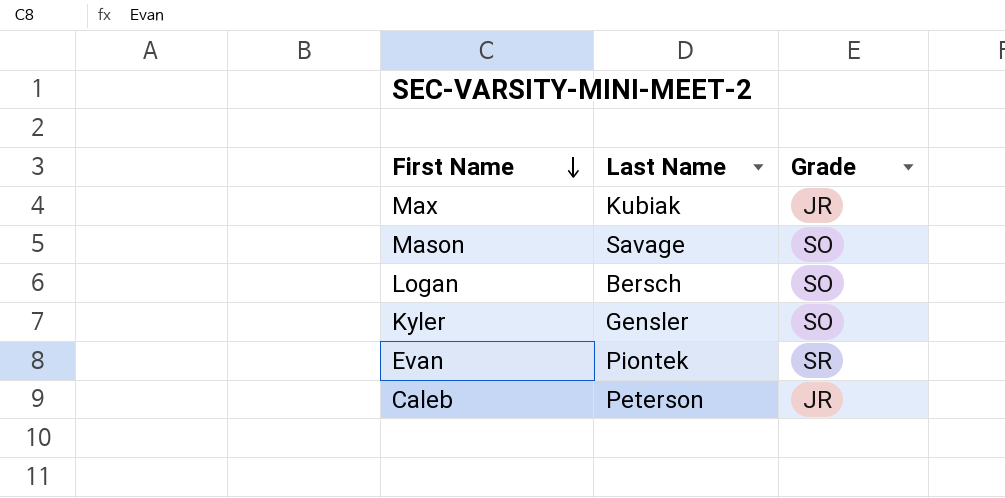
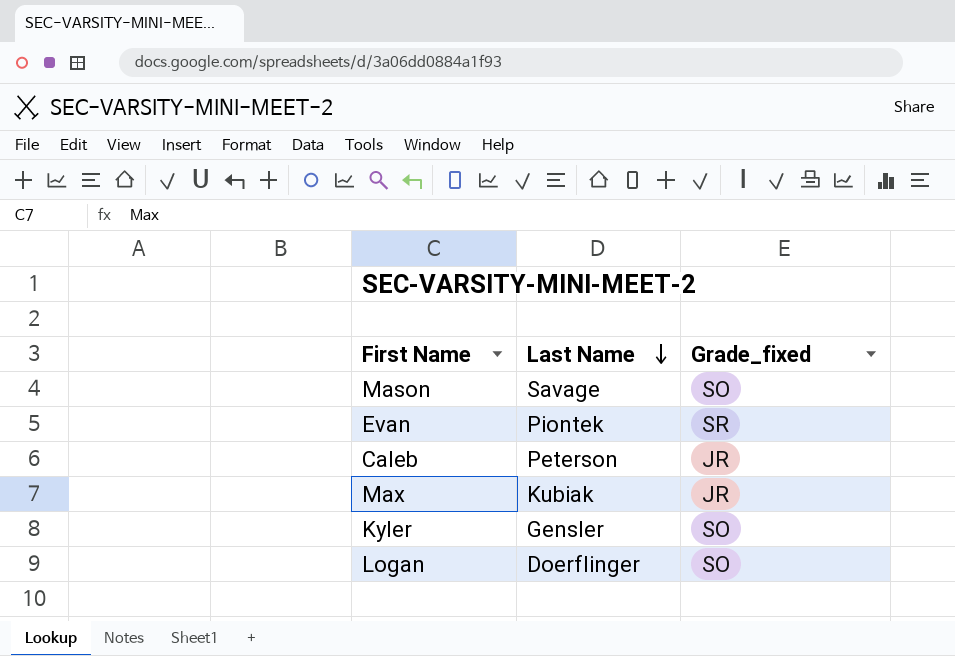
row order: First Name descending -> Last Name descending
column name: Grade -> Grade_fixed
Logan | Last Name: Bersch -> Doerflinger

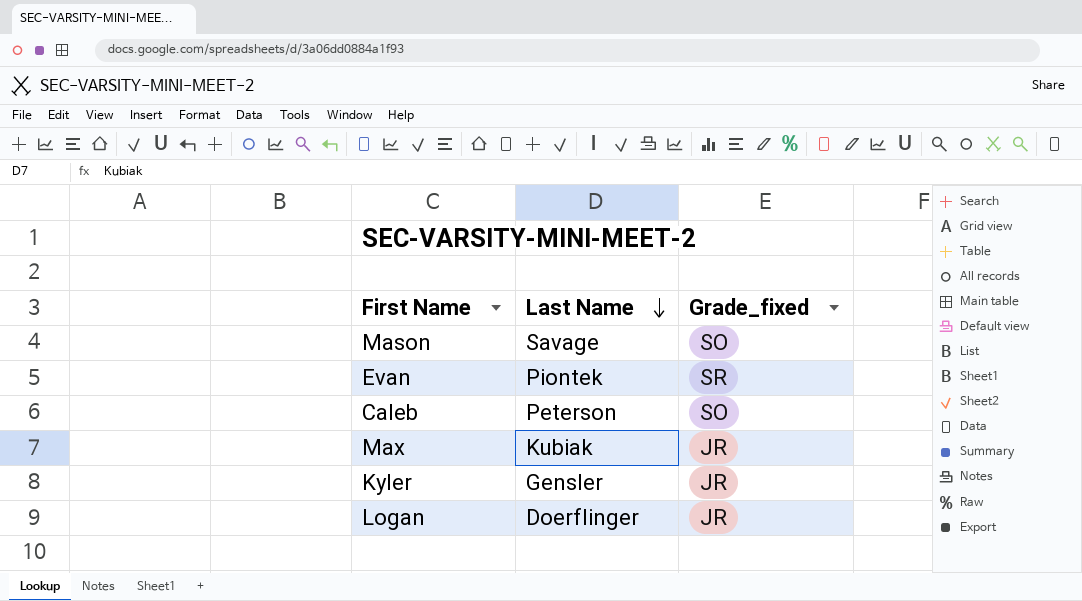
Caleb | Grade_fixed: JR -> SO
Kyler | Grade_fixed: SO -> JR
Logan | Grade_fixed: SO -> JR

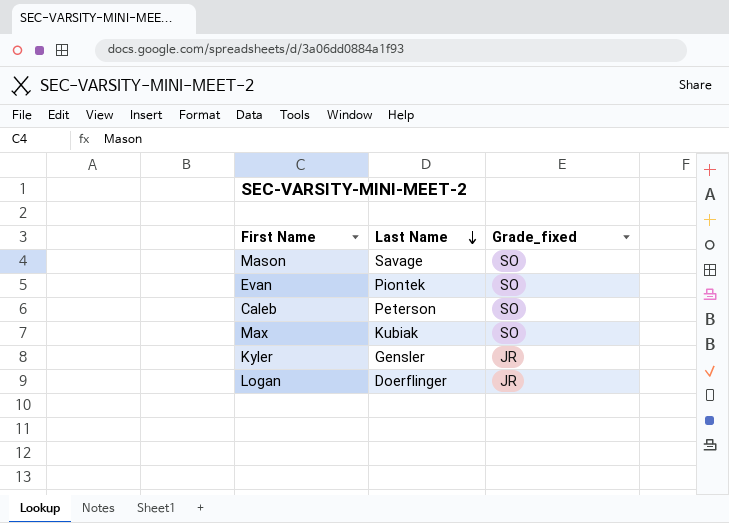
Evan | Grade_fixed: SR -> SO
Max | Grade_fixed: JR -> SO

